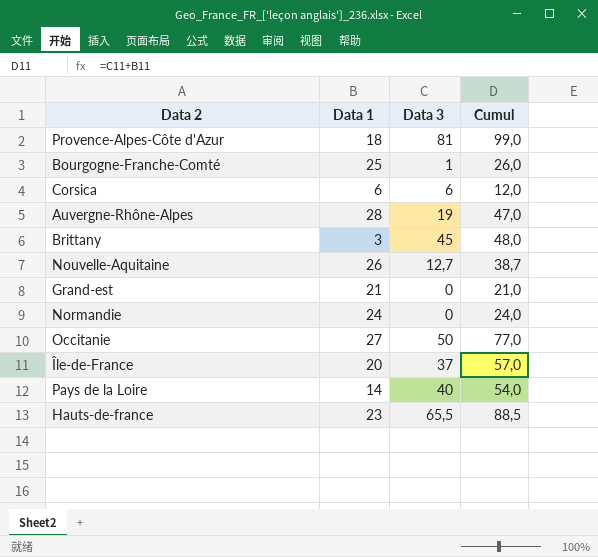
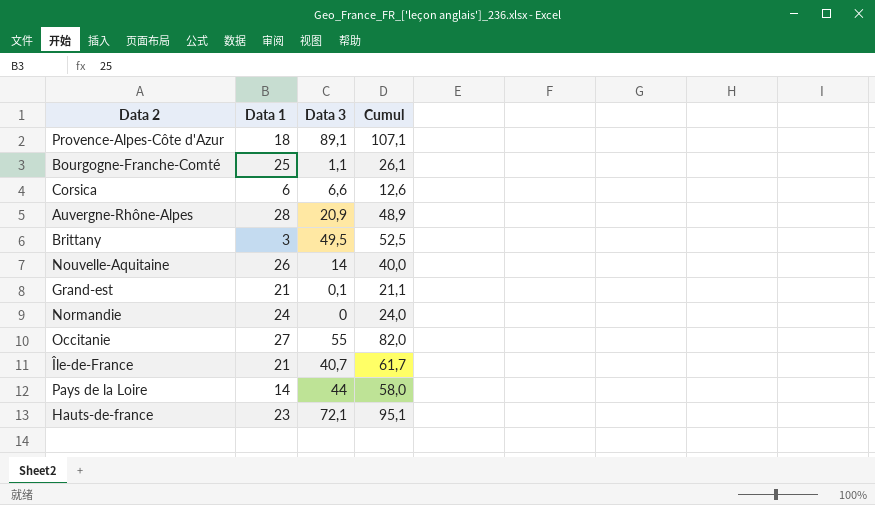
Provence-Alpes-Côte d'Azur | Data 3: 81 -> 89,1
Provence-Alpes-Côte d'Azur | Cumul: 99,0 -> 107,1
Bourgogne-Franche-Comté | Data 3: 1 -> 1,1
Bourgogne-Franche-Comté | Cumul: 26,0 -> 26,1
Corsica | Data 3: 6 -> 6,6
Corsica | Cumul: 12,0 -> 12,6
Auvergne-Rhône-Alpes | Data 3: 19 -> 20,9
Auvergne-Rhône-Alpes | Cumul: 47,0 -> 48,9
Brittany | Data 3: 45 -> 49,5
Brittany | Cumul: 48,0 -> 52,5
Nouvelle-Aquitaine | Data 3: 12,7 -> 14
Nouvelle-Aquitaine | Cumul: 38,7 -> 40,0
Grand-est | Data 3: 0 -> 0,1
Grand-est | Cumul: 21,0 -> 21,1
Occitanie | Data 3: 50 -> 55
Occitanie | Cumul: 77,0 -> 82,0
Île-de-France | Data 1: 20 -> 21
Île-de-France | Data 3: 37 -> 40,7
Île-de-France | Cumul: 57,0 -> 61,7
Pays de la Loire | Data 3: 40 -> 44
Pays de la Loire | Cumul: 54,0 -> 58,0
Hauts-de-france | Data 3: 65,5 -> 72,1
Hauts-de-france | Cumul: 88,5 -> 95,1

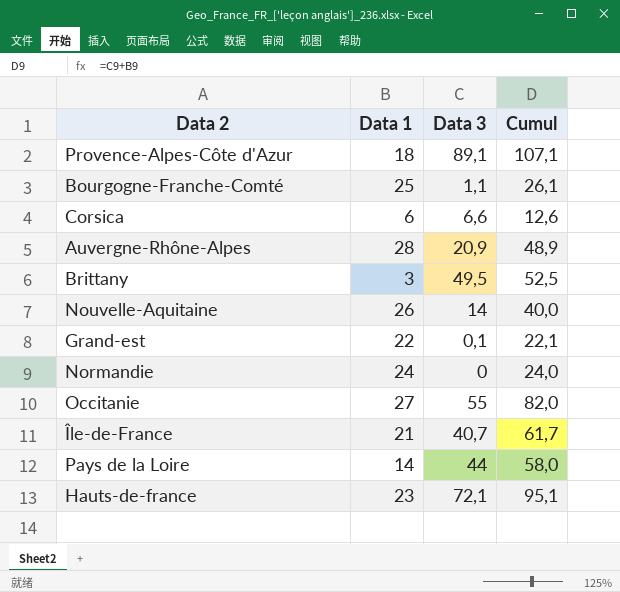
Grand-est | Data 1: 21 -> 22
Grand-est | Cumul: 21,1 -> 22,1

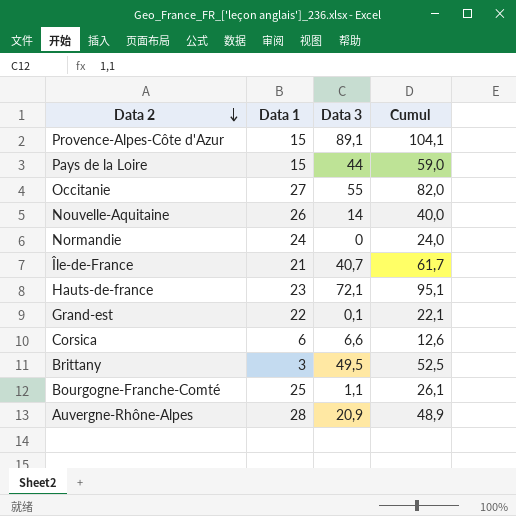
row order: none -> Data 2 descending
Provence-Alpes-Côte d'Azur | Data 1: 18 -> 15
Provence-Alpes-Côte d'Azur | Cumul: 107,1 -> 104,1
Pays de la Loire | Data 1: 14 -> 15
Pays de la Loire | Cumul: 58,0 -> 59,0

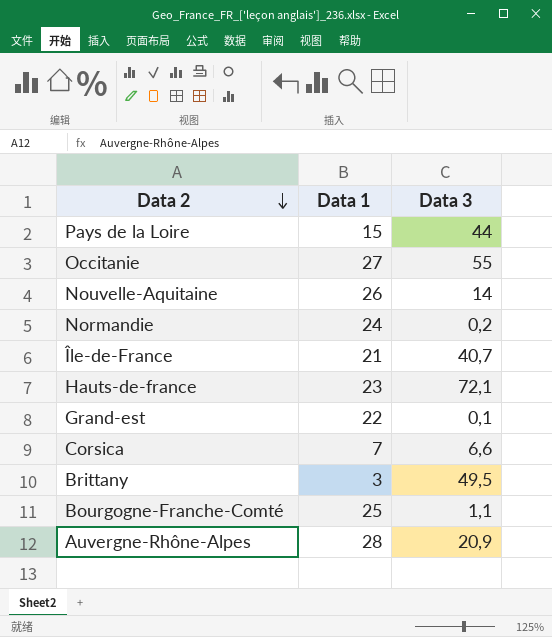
column Cumul | formula: [Data 1] + [Data 3] -> none
row Provence-Alpes-Côte d'Azur: 15 | 89,1 | 104,1 -> none
Normandie | Data 3: 0 -> 0,2
Corsica | Data 1: 6 -> 7

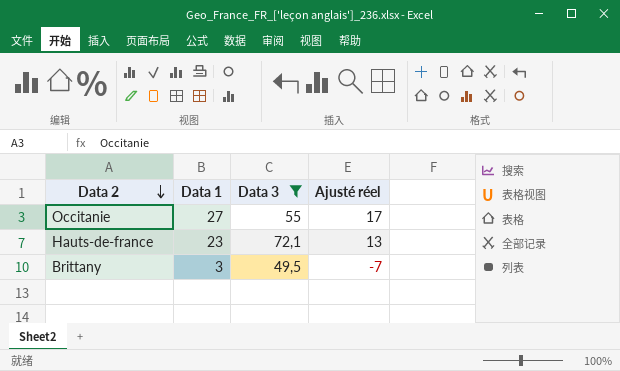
filter: none -> Data 3 >= 49,5
column Ajusté réel | formula: none -> [Data 1] - 10

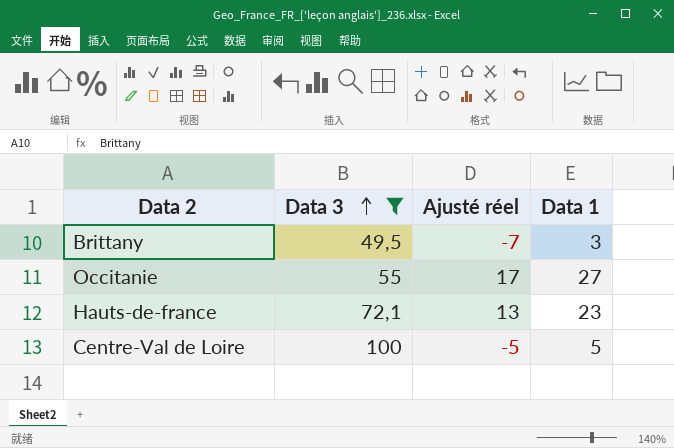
row order: Data 2 descending -> Data 3 ascending
column Data 1 | position: 2 -> 4
row Centre-Val de Loire: none -> 100 | -5 | 5

